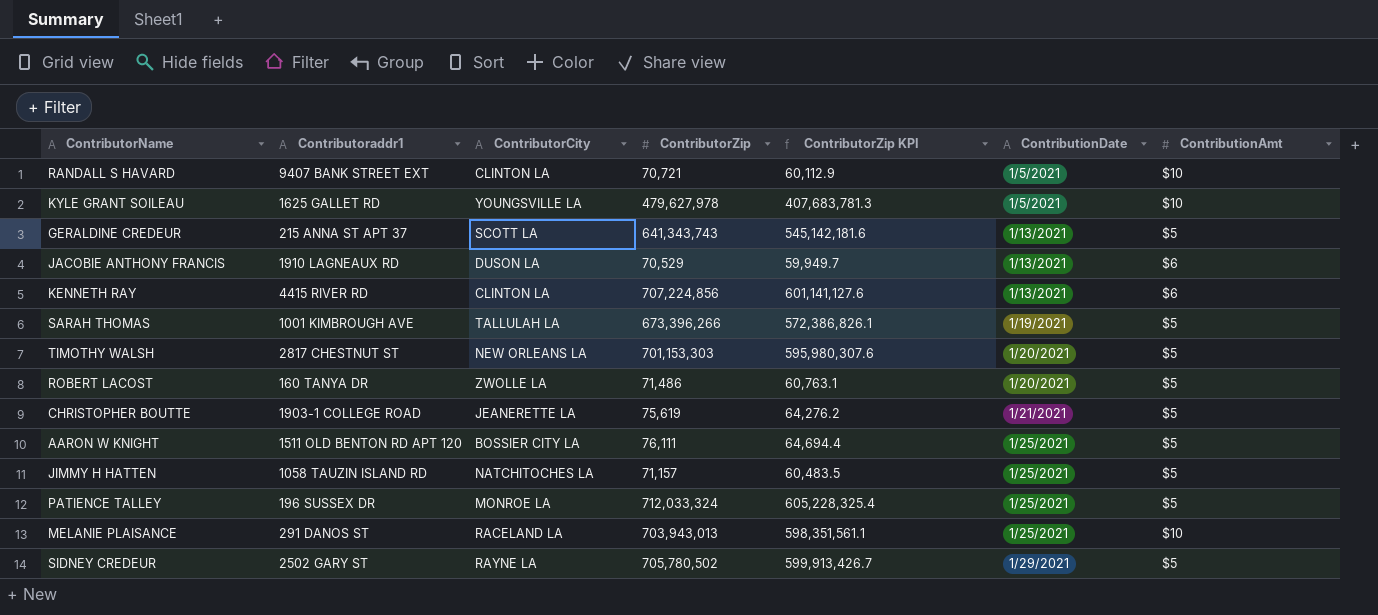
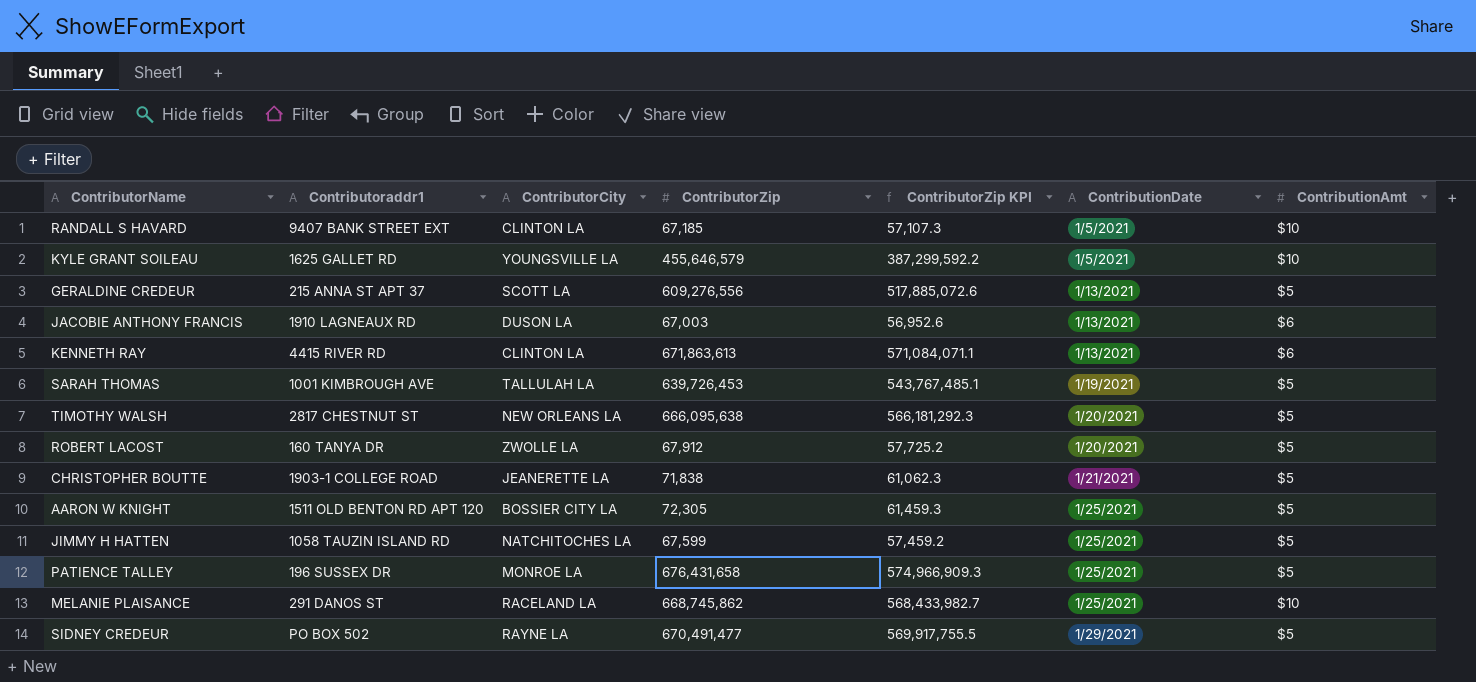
RANDALL S HAVARD | ContributorZip: 70,721 -> 67,185
RANDALL S HAVARD | ContributorZip KPI: 60,112.9 -> 57,107.3
KYLE GRANT SOILEAU | ContributorZip: 479,627,978 -> 455,646,579
KYLE GRANT SOILEAU | ContributorZip KPI: 407,683,781.3 -> 387,299,592.2
GERALDINE CREDEUR | ContributorZip: 641,343,743 -> 609,276,556
GERALDINE CREDEUR | ContributorZip KPI: 545,142,181.6 -> 517,885,072.6
JACOBIE ANTHONY FRANCIS | ContributorZip: 70,529 -> 67,003
JACOBIE ANTHONY FRANCIS | ContributorZip KPI: 59,949.7 -> 56,952.6
KENNETH RAY | ContributorZip: 707,224,856 -> 671,863,613
KENNETH RAY | ContributorZip KPI: 601,141,127.6 -> 571,084,071.1
SARAH THOMAS | ContributorZip: 673,396,266 -> 639,726,453
SARAH THOMAS | ContributorZip KPI: 572,386,826.1 -> 543,767,485.1
TIMOTHY WALSH | ContributorZip: 701,153,303 -> 666,095,638
TIMOTHY WALSH | ContributorZip KPI: 595,980,307.6 -> 566,181,292.3
ROBERT LACOST | ContributorZip: 71,486 -> 67,912
ROBERT LACOST | ContributorZip KPI: 60,763.1 -> 57,725.2
CHRISTOPHER BOUTTE | ContributorZip: 75,619 -> 71,838
CHRISTOPHER BOUTTE | ContributorZip KPI: 64,276.2 -> 61,062.3
AARON W KNIGHT | ContributorZip: 76,111 -> 72,305
AARON W KNIGHT | ContributorZip KPI: 64,694.4 -> 61,459.3
JIMMY H HATTEN | ContributorZip: 71,157 -> 67,599
JIMMY H HATTEN | ContributorZip KPI: 60,483.5 -> 57,459.2
PATIENCE TALLEY | ContributorZip: 712,033,324 -> 676,431,658
PATIENCE TALLEY | ContributorZip KPI: 605,228,325.4 -> 574,966,909.3
MELANIE PLAISANCE | ContributorZip: 703,943,013 -> 668,745,862
MELANIE PLAISANCE | ContributorZip KPI: 598,351,561.1 -> 568,433,982.7
SIDNEY CREDEUR | Contributoraddr1: 2502 GARY ST -> PO BOX 502
SIDNEY CREDEUR | ContributorZip: 705,780,502 -> 670,491,477
SIDNEY CREDEUR | ContributorZip KPI: 599,913,426.7 -> 569,917,755.5

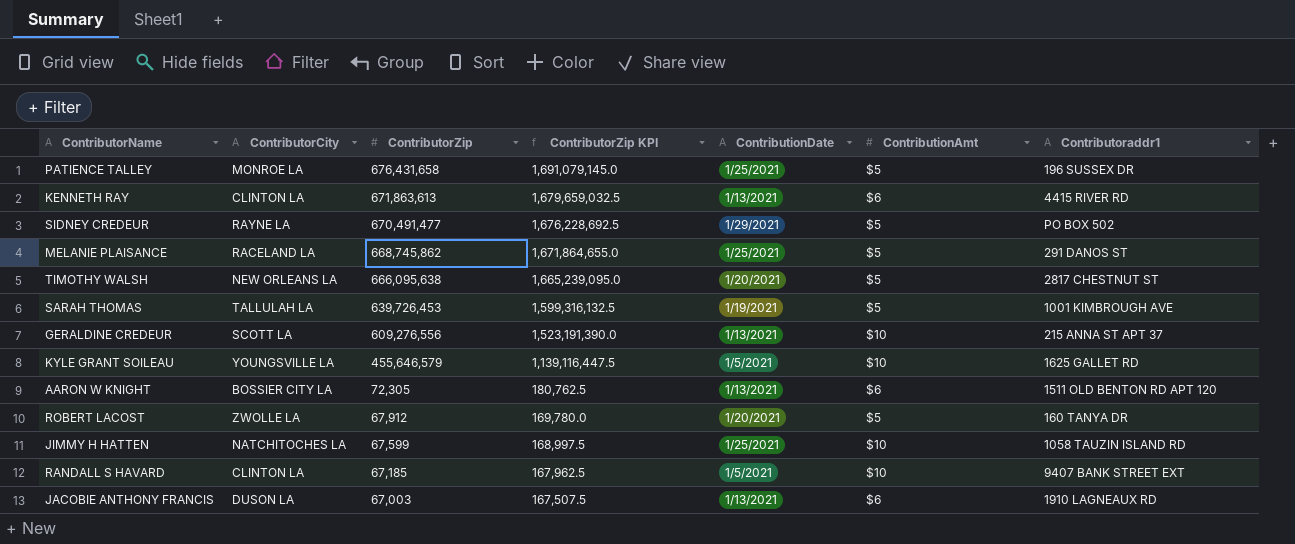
row order: ContributionDate ascending -> ContributorZip descending
column ContributorZip KPI | formula: [ContributorZip] * 0.85 -> [ContributorZip] * 2.5
column Contributoraddr1 | position: 2 -> 7
row CHRISTOPHER BOUTTE: 1903-1 COLLEGE ROAD | JEANERETTE LA | 71,838 | 61,062.3 | 1/21/2021 | $5 -> none
MELANIE PLAISANCE | ContributionAmt: $10 -> $5
GERALDINE CREDEUR | ContributionAmt: $5 -> $10
AARON W KNIGHT | ContributionDate: 1/25/2021 -> 1/13/2021
AARON W KNIGHT | ContributionAmt: $5 -> $6
JIMMY H HATTEN | ContributionAmt: $5 -> $10

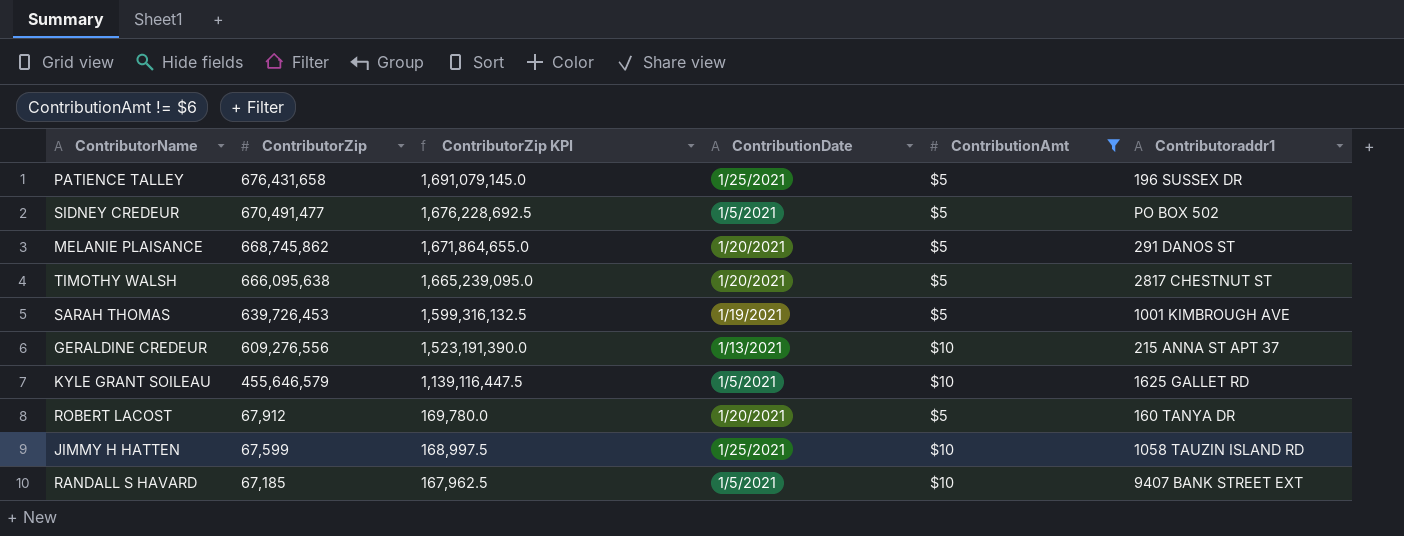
filter: none -> ContributionAmt != $6
column ContributorCity | position: 2 -> none
SIDNEY CREDEUR | ContributionDate: 1/29/2021 -> 1/5/2021
MELANIE PLAISANCE | ContributionDate: 1/25/2021 -> 1/20/2021

